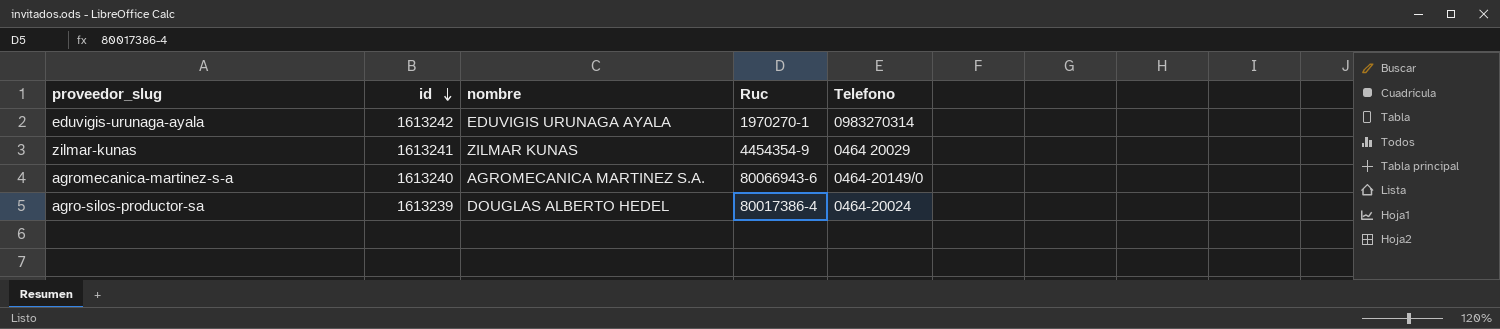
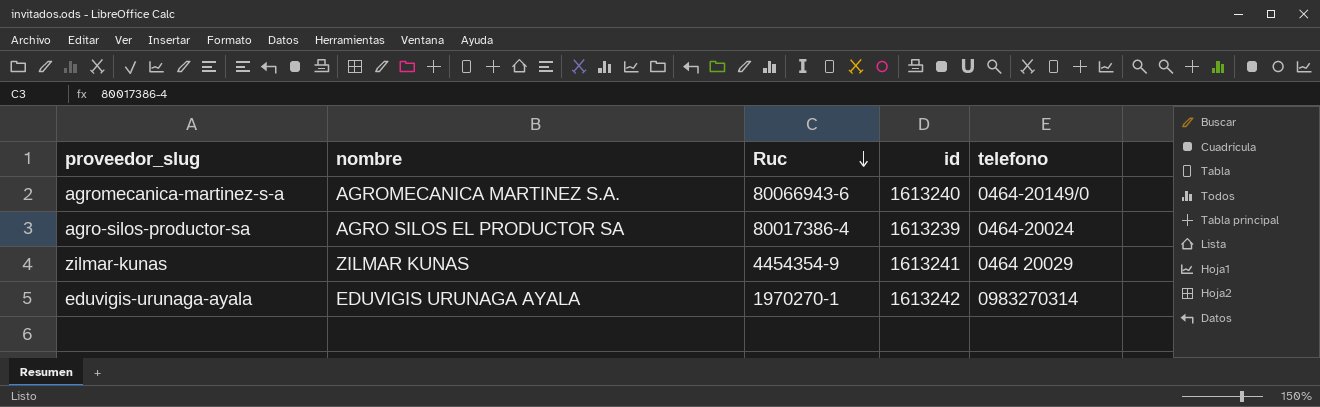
row order: id descending -> Ruc descending
column id | position: 2 -> 4
column name: Telefono -> telefono
agro-silos-productor-sa | nombre: DOUGLAS ALBERTO HEDEL -> AGRO SILOS EL PRODUCTOR SA

